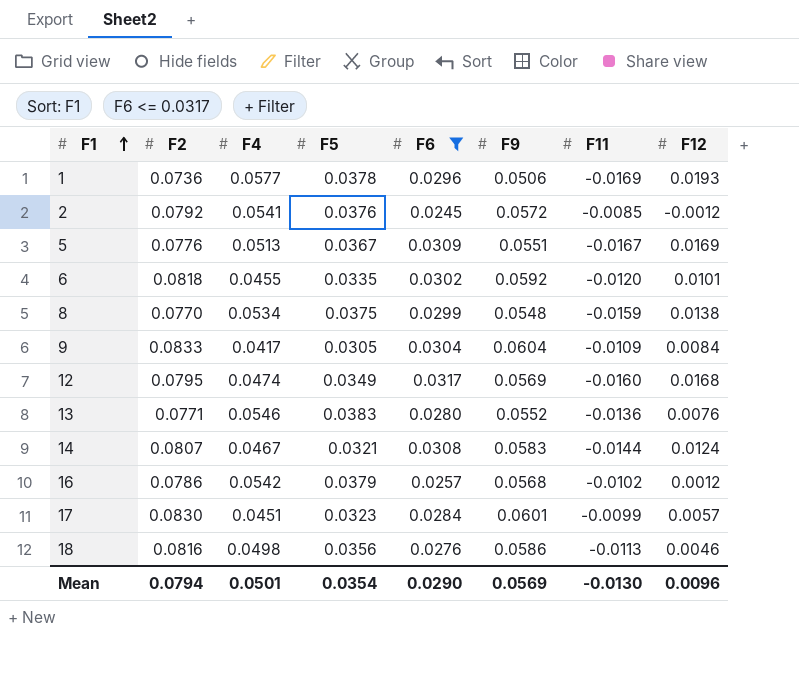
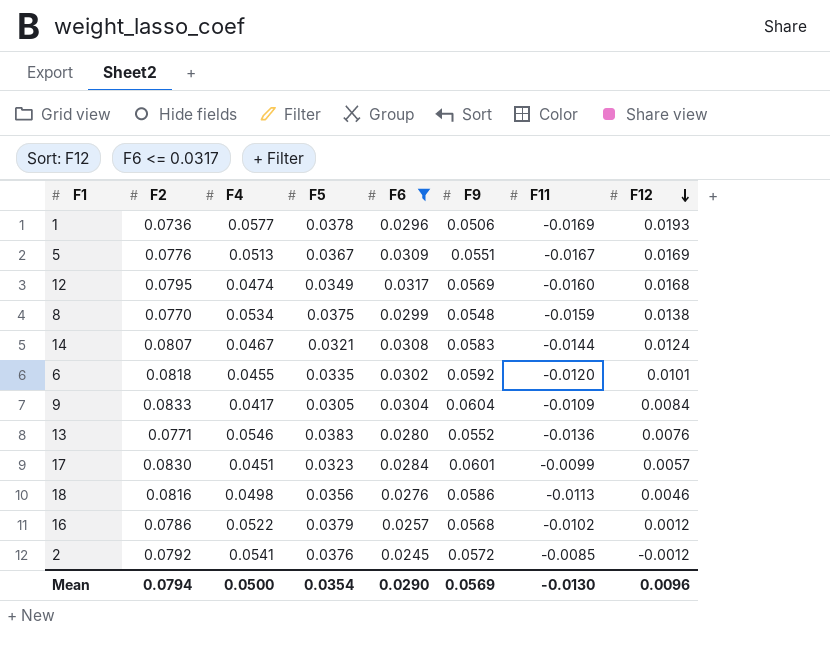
row order: F1 ascending -> F12 descending
16 | F4: 0.0542 -> 0.0522
Mean | F4: 0.0501 -> 0.0500

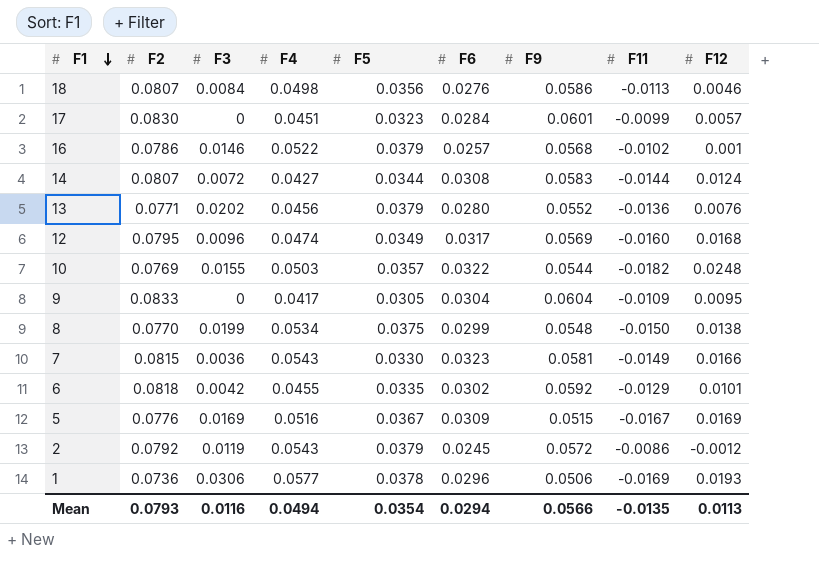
filter: F6 <= 0.0317 -> none
row order: F12 descending -> F1 descending
column F3 | position: none -> 3
18 | F2: 0.0816 -> 0.0807
16 | F12: 0.0012 -> 0.001
14 | F4: 0.0467 -> 0.0427
14 | F5: 0.0321 -> 0.0344
13 | F4: 0.0546 -> 0.0456
13 | F5: 0.0383 -> 0.0379
9 | F12: 0.0084 -> 0.0095
8 | F11: -0.0159 -> -0.0150
6 | F11: -0.0120 -> -0.0129
5 | F4: 0.0513 -> 0.0516
5 | F9: 0.0551 -> 0.0515
2 | F4: 0.0541 -> 0.0543
2 | F5: 0.0376 -> 0.0379
2 | F11: -0.0085 -> -0.0086
Mean | F2: 0.0794 -> 0.0793
Mean | F4: 0.0500 -> 0.0494
Mean | F6: 0.0290 -> 0.0294
Mean | F9: 0.0569 -> 0.0566
Mean | F11: -0.0130 -> -0.0135
Mean | F12: 0.0096 -> 0.0113

